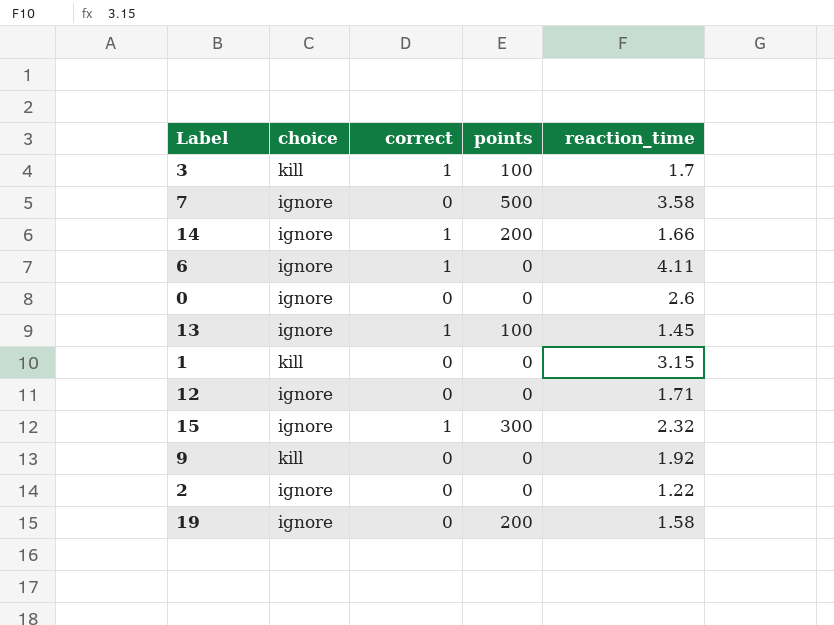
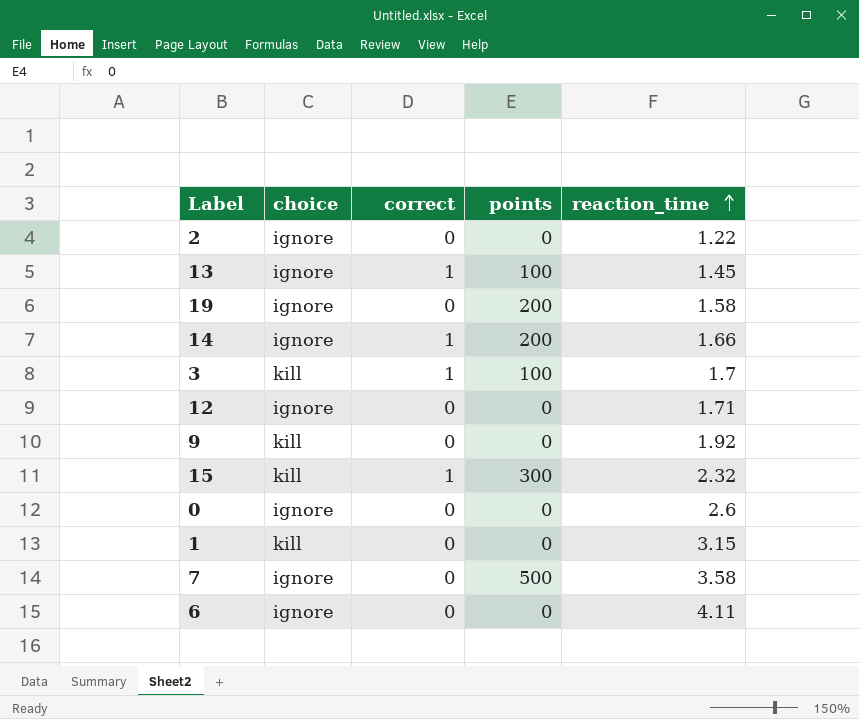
row order: none -> reaction_time ascending
15 | choice: ignore -> kill
6 | correct: 1 -> 0

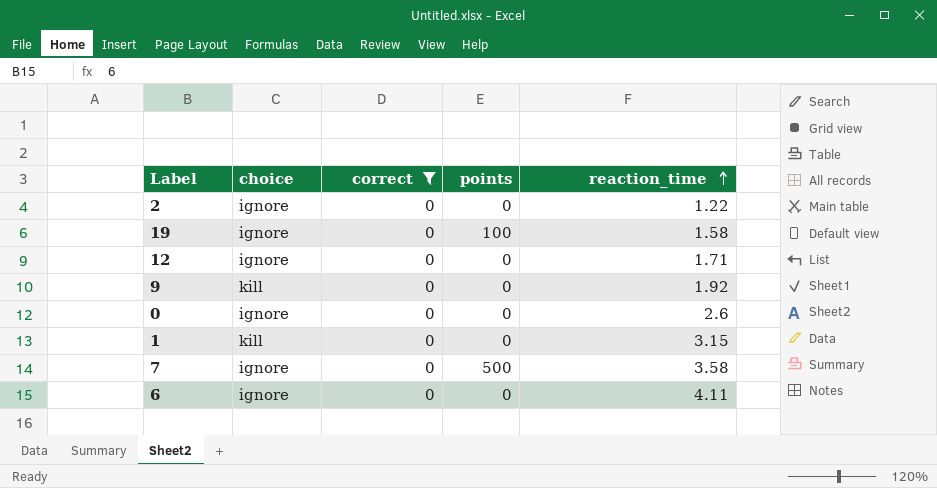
filter: none -> correct = 0
19 | points: 200 -> 100

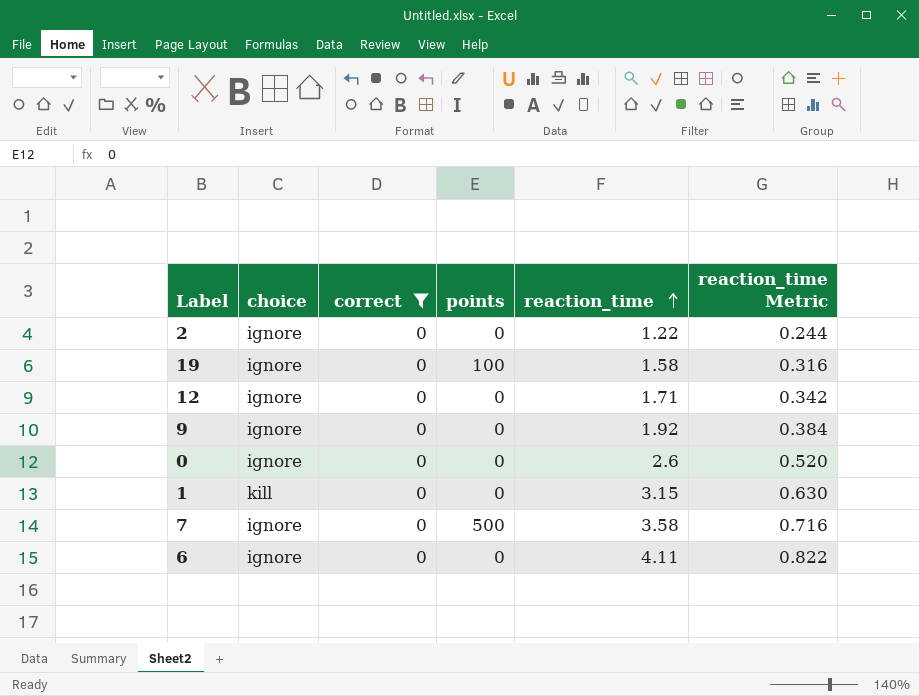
column reaction_time Metric | formula: none -> [reaction_time] * 0.2
9 | choice: kill -> ignore

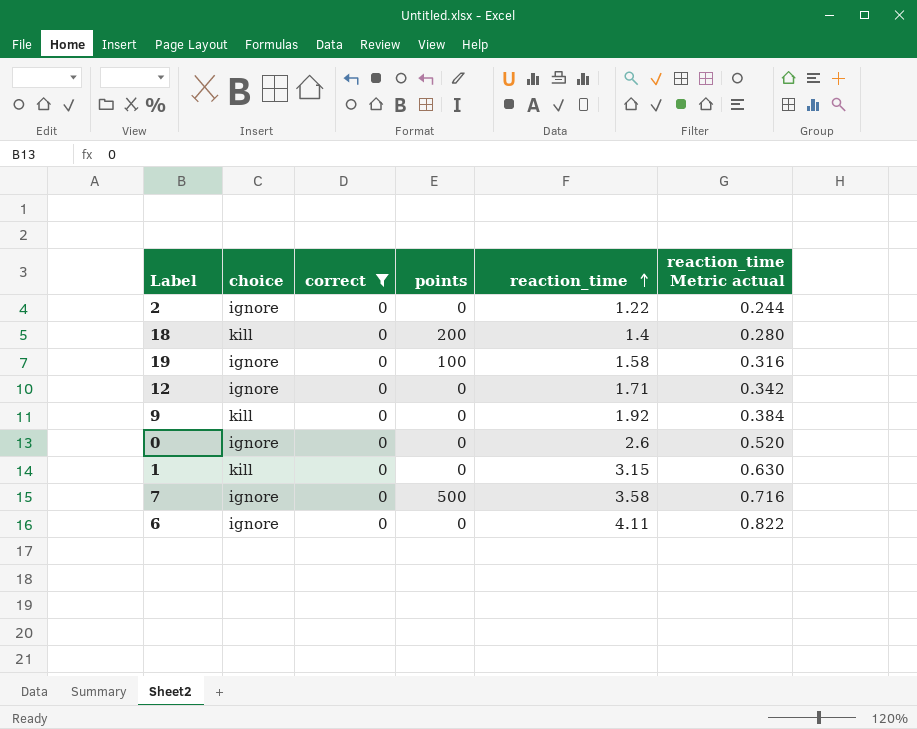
column name: reaction_time Metric -> reaction_time Metric actual
row 18: none -> kill | 0 | 200 | 1.4 | 0.280
9 | choice: ignore -> kill

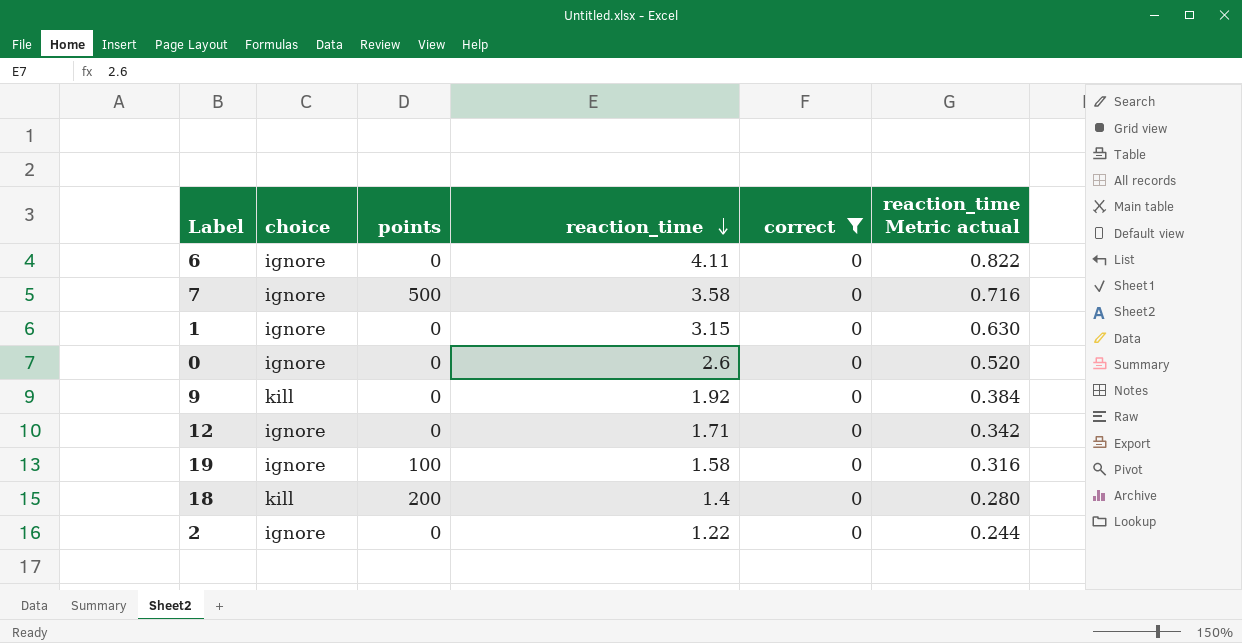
row order: reaction_time ascending -> reaction_time descending
column correct | position: 3 -> 5
1 | choice: kill -> ignore

